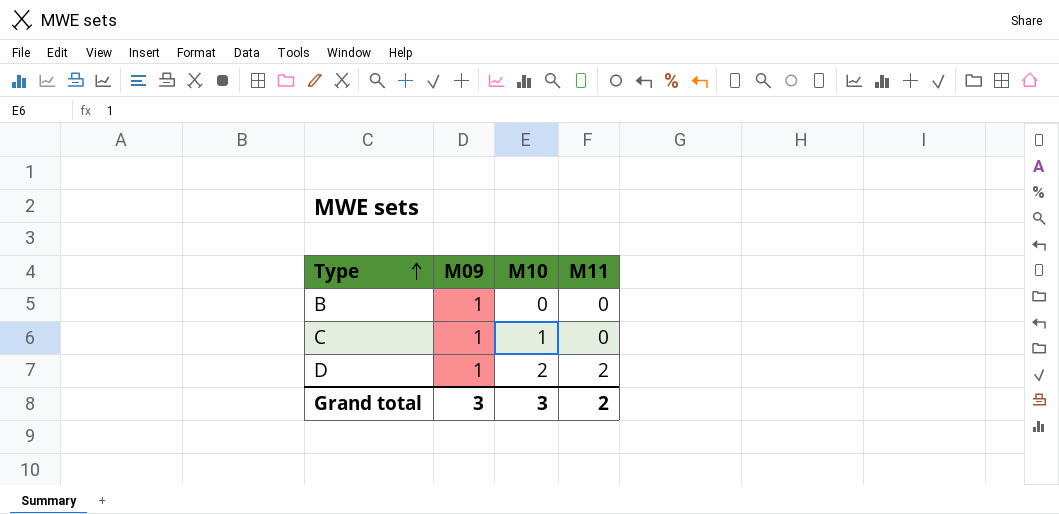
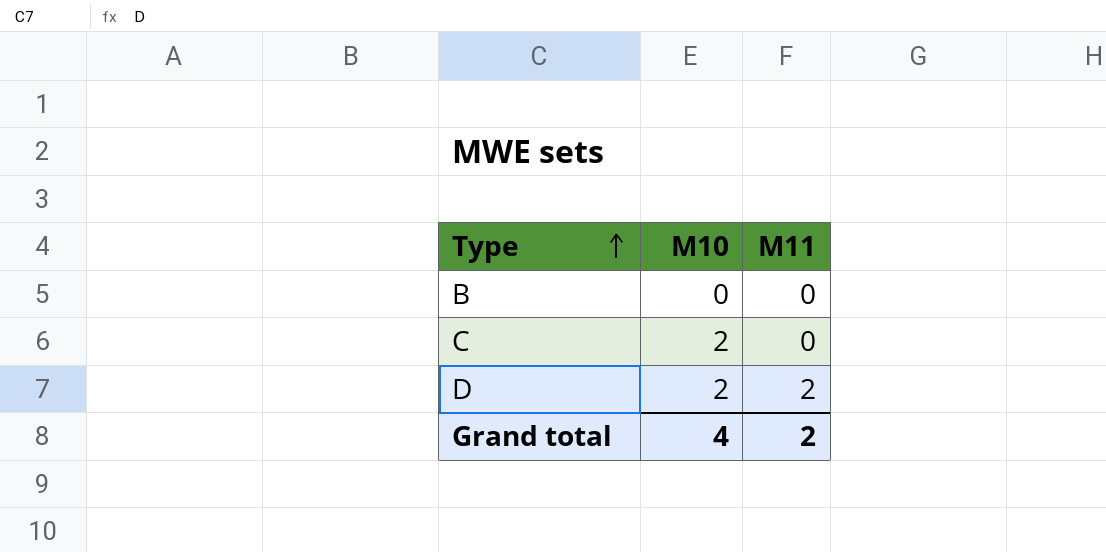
column M09 | position: 2 -> none
C | M10: 1 -> 2
Grand total | M10: 3 -> 4

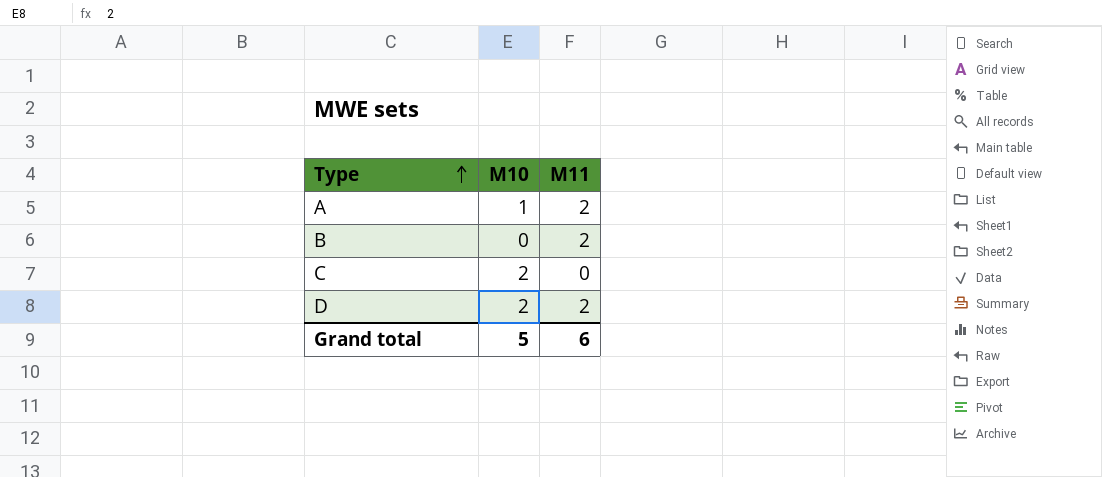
row A: none -> 1 | 2
B | M11: 0 -> 2
Grand total | M10: 4 -> 5
Grand total | M11: 2 -> 6

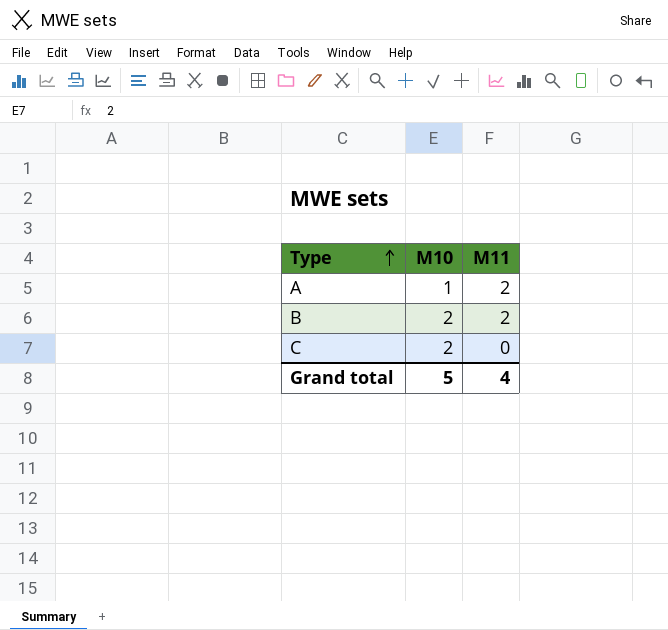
row D: 2 | 2 -> none
B | M10: 0 -> 2
Grand total | M11: 6 -> 4

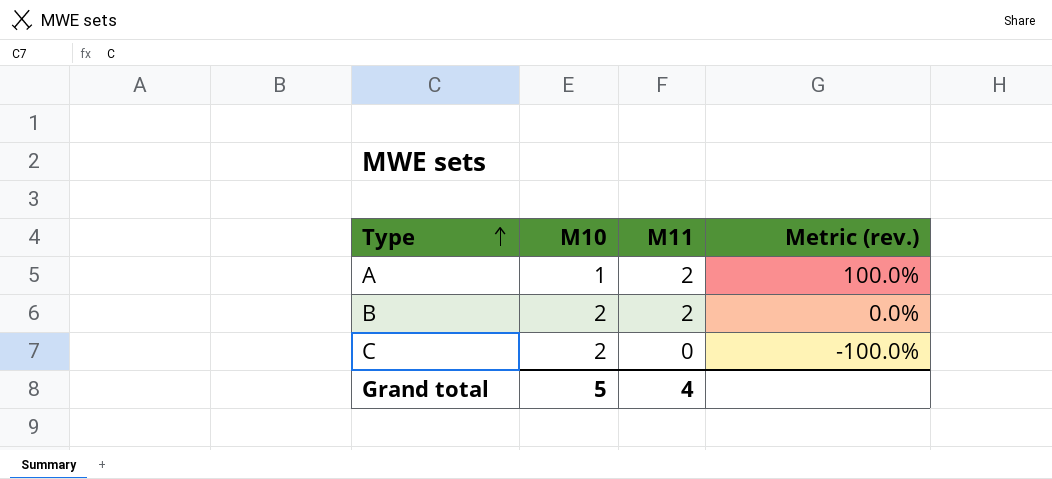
column Metric (rev.) | formula: none -> ([M11] - [M10]) / [M10]

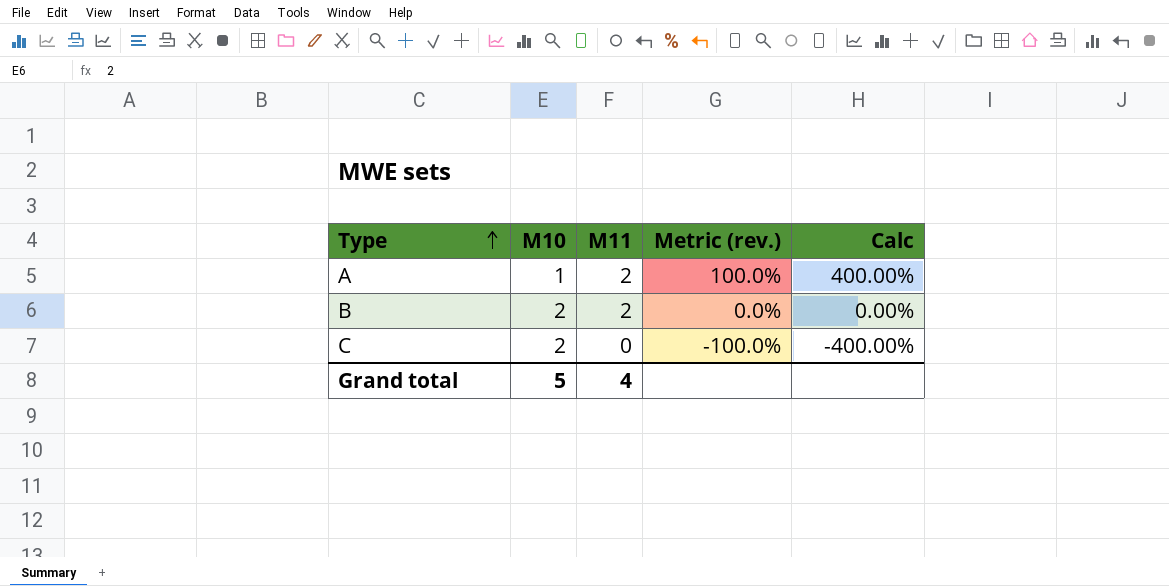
column Calc | formula: none -> [Metric (rev.)] * 4

